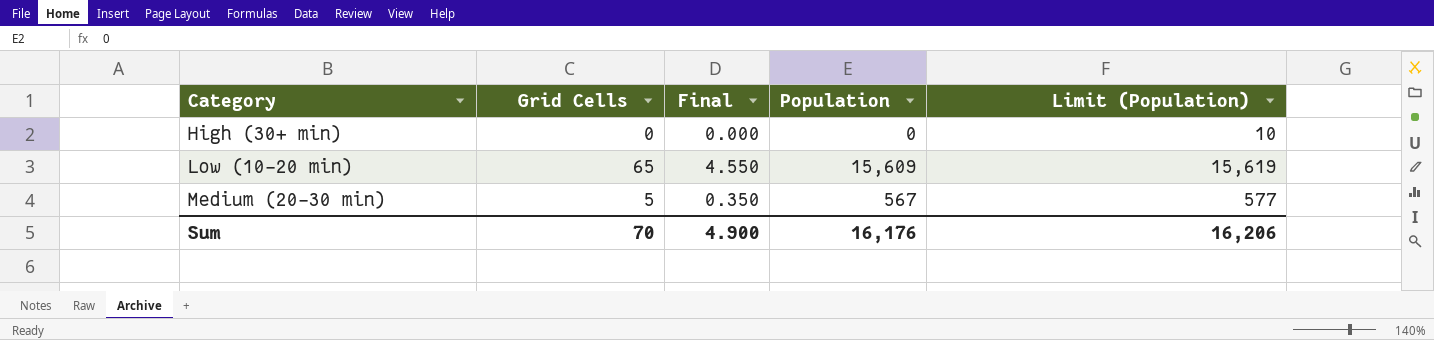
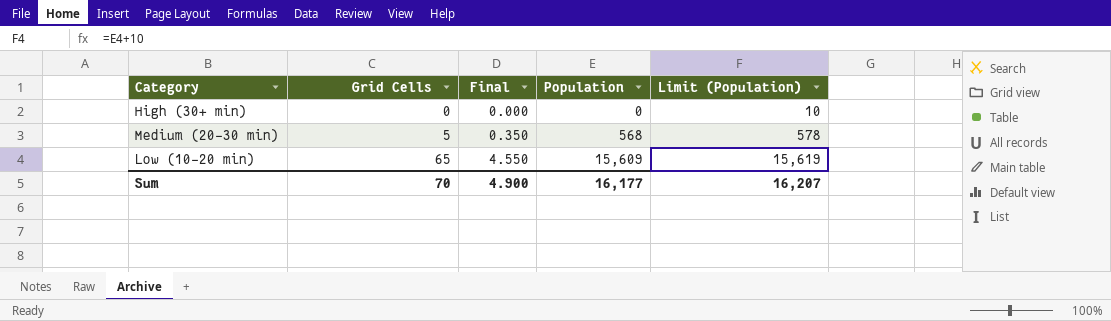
row order: Category ascending -> Grid Cells ascending
Medium (20-30 min) | Population: 567 -> 568
Medium (20-30 min) | Limit (Population): 577 -> 578
Sum | Population: 16,176 -> 16,177
Sum | Limit (Population): 16,206 -> 16,207

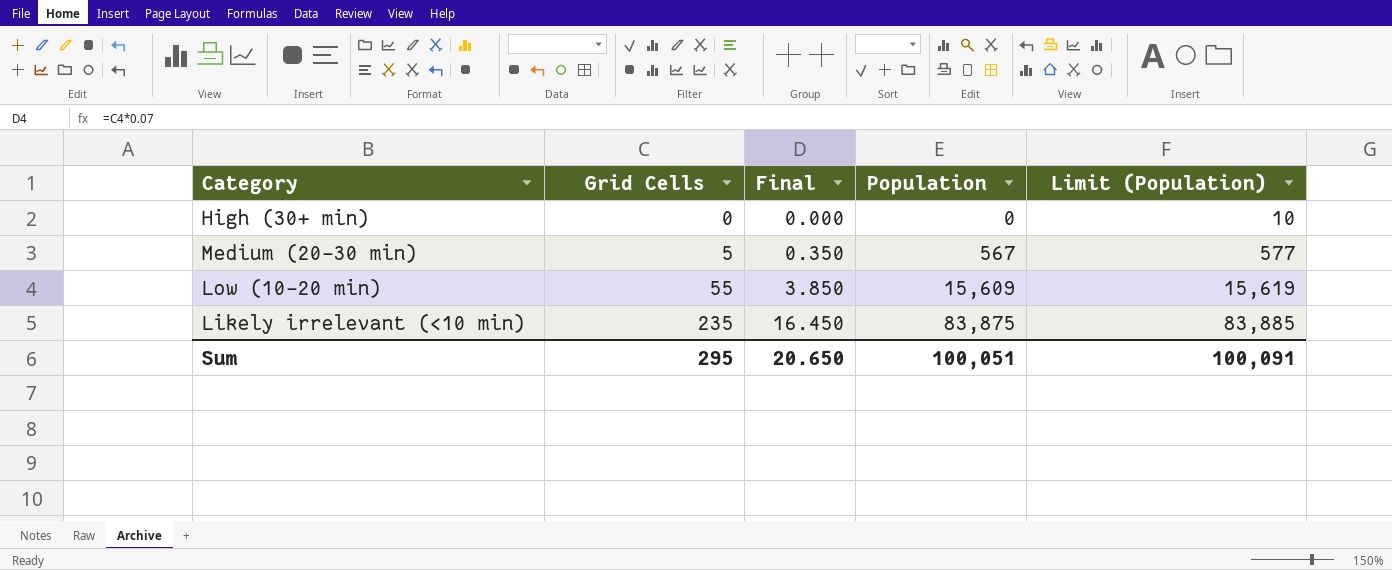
Medium (20-30 min) | Population: 568 -> 567
Medium (20-30 min) | Limit (Population): 578 -> 577
Low (10-20 min) | Grid Cells: 65 -> 55
Low (10-20 min) | Final: 4.550 -> 3.850
row Likely irrelevant (<10 min): none -> 235 | 16.450 | 83,875 | 83,885
Sum | Grid Cells: 70 -> 295
Sum | Final: 4.900 -> 20.650
Sum | Population: 16,177 -> 100,051
Sum | Limit (Population): 16,207 -> 100,091

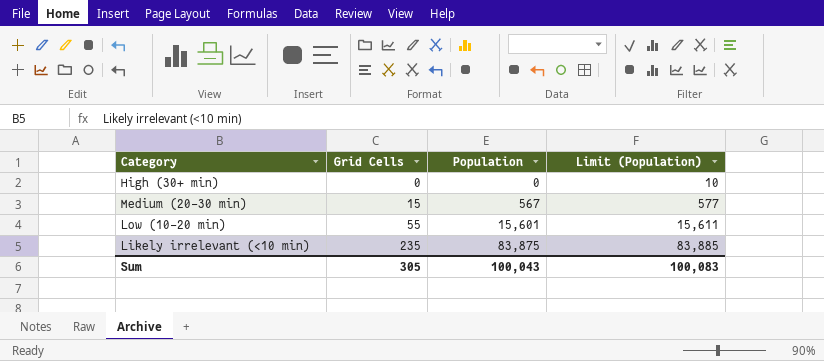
column Final | formula: [Grid Cells] * 0.07 -> none
Medium (20-30 min) | Grid Cells: 5 -> 15
Low (10-20 min) | Population: 15,609 -> 15,601
Low (10-20 min) | Limit (Population): 15,619 -> 15,611
Sum | Grid Cells: 295 -> 305
Sum | Population: 100,051 -> 100,043
Sum | Limit (Population): 100,091 -> 100,083

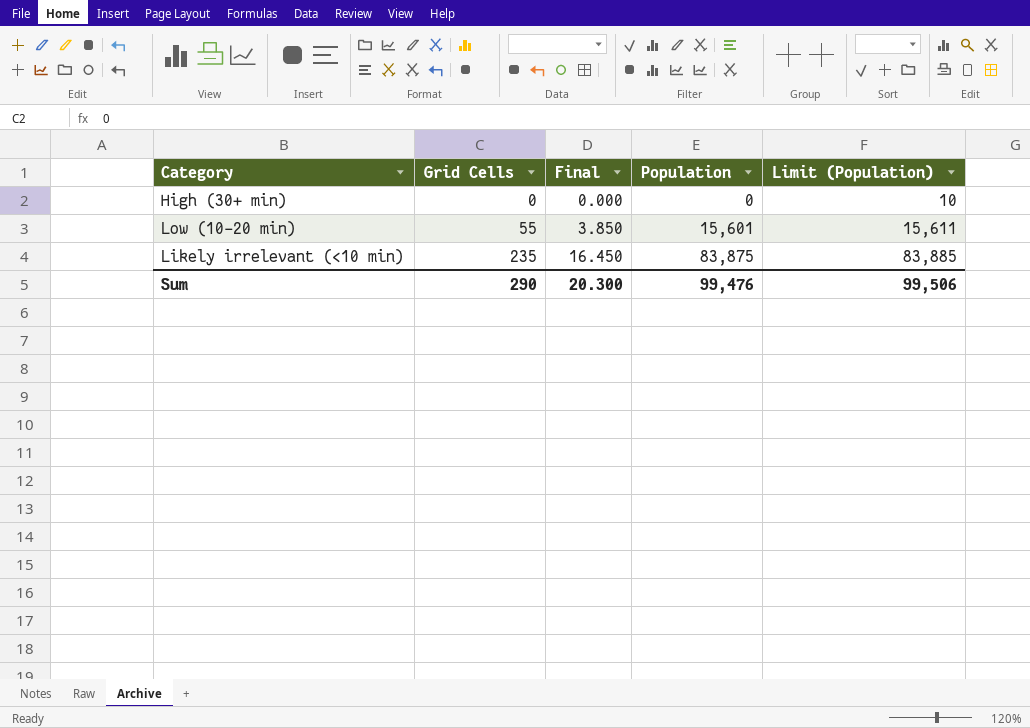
column Final | formula: none -> [Grid Cells] * 0.07
row Medium (20-30 min): 15 | 567 | 577 -> none
Sum | Grid Cells: 305 -> 290
Sum | Population: 100,043 -> 99,476
Sum | Limit (Population): 100,083 -> 99,506

